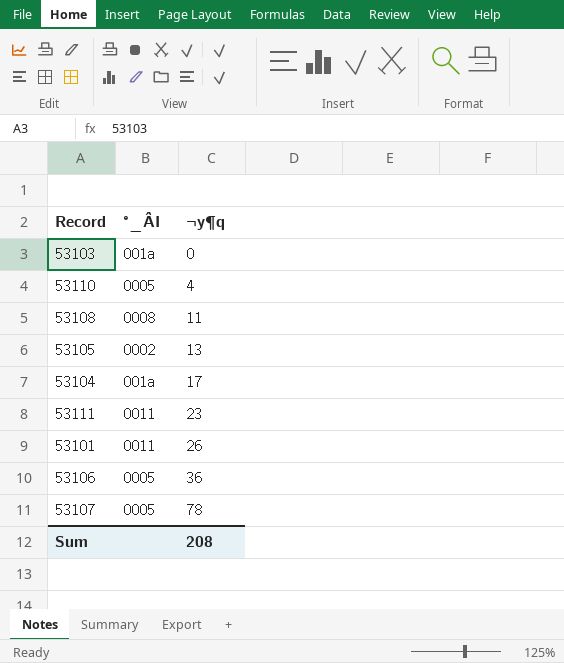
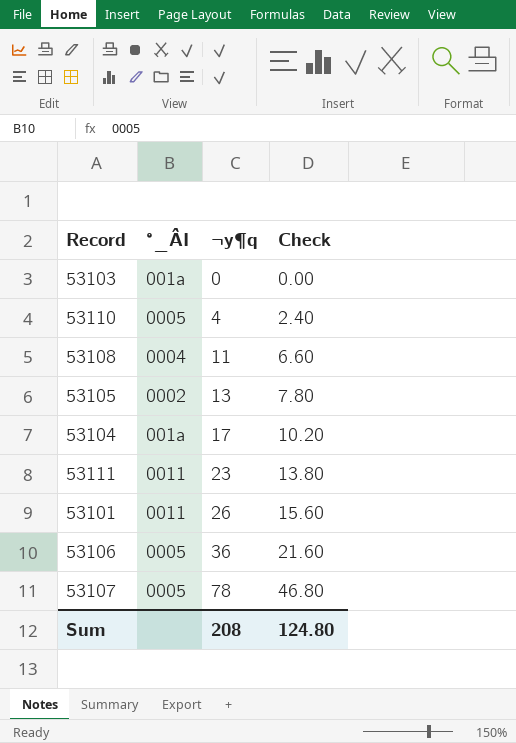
column Check | formula: none -> [¬y¶q] * 0.6
53108 | °_ÂI: 0008 -> 0004

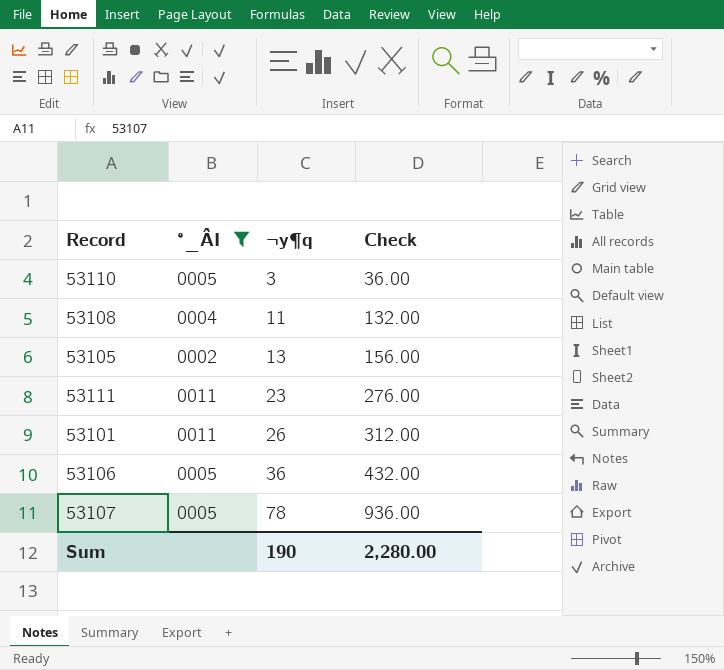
filter: none -> °_ÂI != 001a
column Check | formula: [¬y¶q] * 0.6 -> [¬y¶q] * 12
53110 | ¬y¶q: 4 -> 3
Sum | ¬y¶q: 208 -> 190
Sum | Check: 124.80 -> 2,280.00

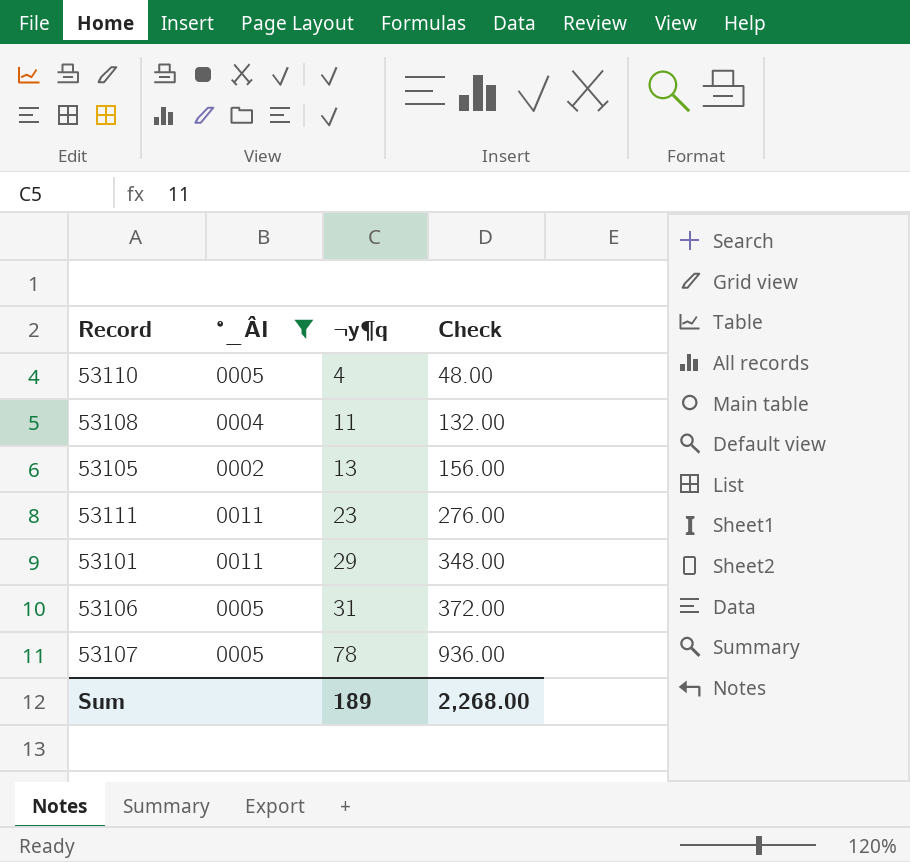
53110 | ¬y¶q: 3 -> 4
53110 | Check: 36.00 -> 48.00
53101 | ¬y¶q: 26 -> 29
53101 | Check: 312.00 -> 348.00
53106 | ¬y¶q: 36 -> 31
53106 | Check: 432.00 -> 372.00
Sum | ¬y¶q: 190 -> 189
Sum | Check: 2,280.00 -> 2,268.00

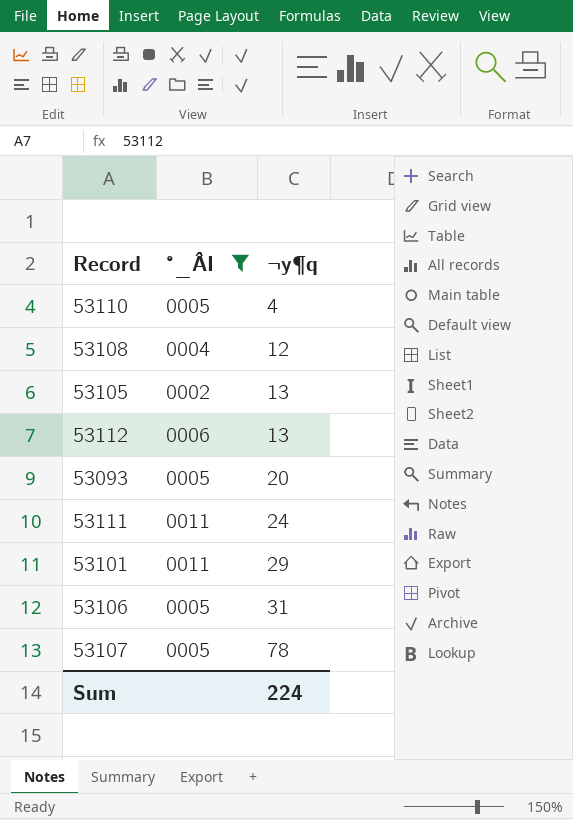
column Check | formula: [¬y¶q] * 12 -> none
53108 | ¬y¶q: 11 -> 12
row 53112: none -> 0006 | 13
row 53093: none -> 0005 | 20
53111 | ¬y¶q: 23 -> 24
Sum | ¬y¶q: 189 -> 224

